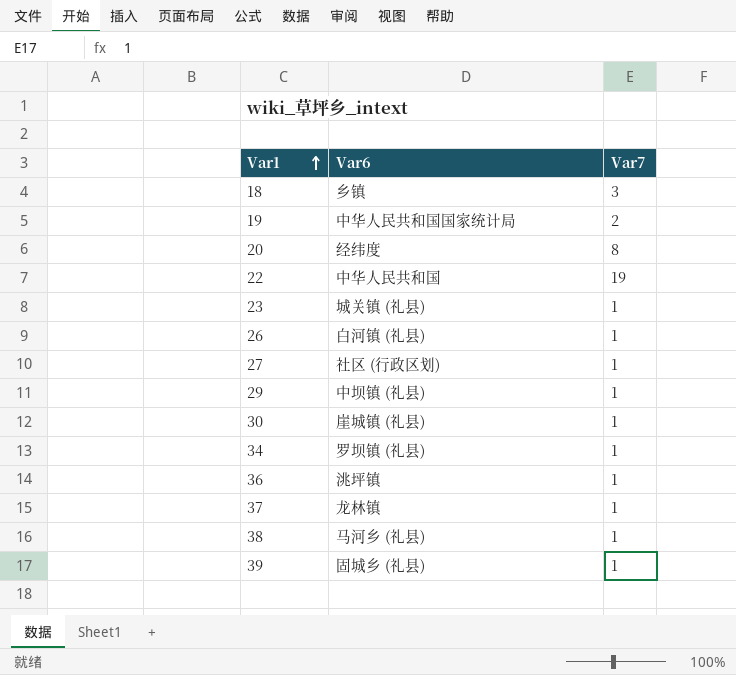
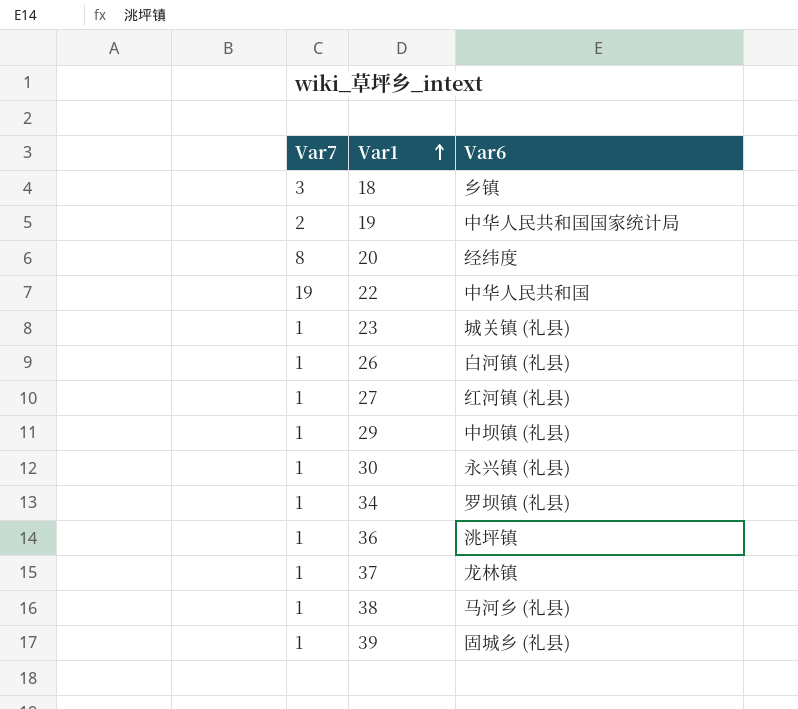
column Var7 | position: 3 -> 1
27 | Var6: 社区 (行政区划) -> 红河镇 (礼县)
30 | Var6: 崖城镇 (礼县) -> 永兴镇 (礼县)

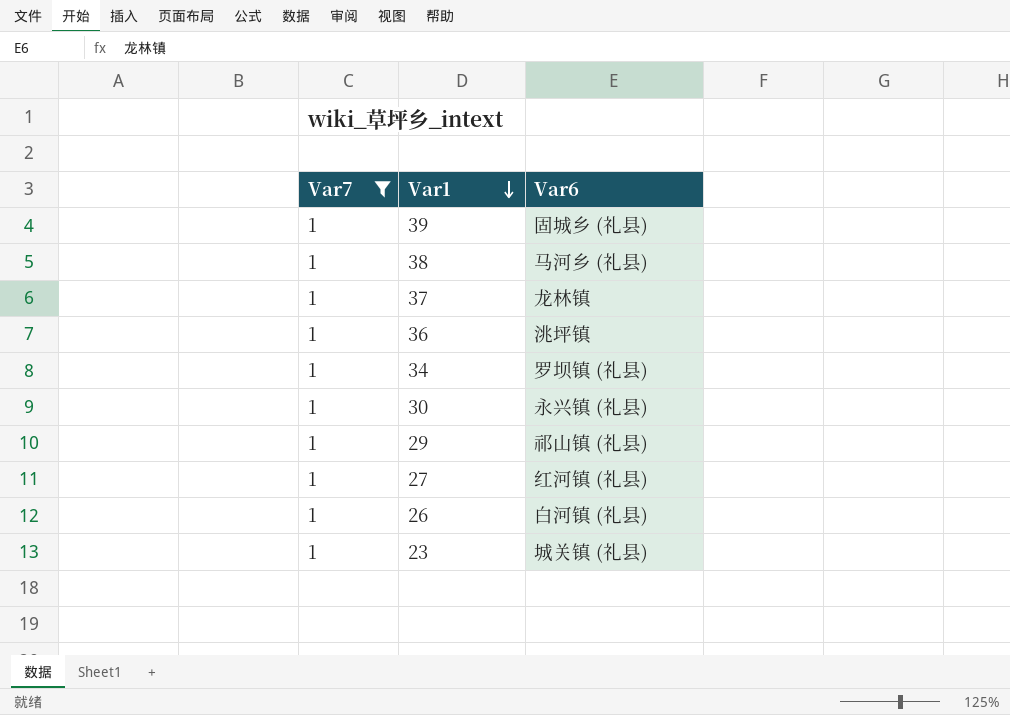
filter: none -> Var7 = 1
row order: Var1 ascending -> Var1 descending
29 | Var6: 中坝镇 (礼县) -> 祁山镇 (礼县)

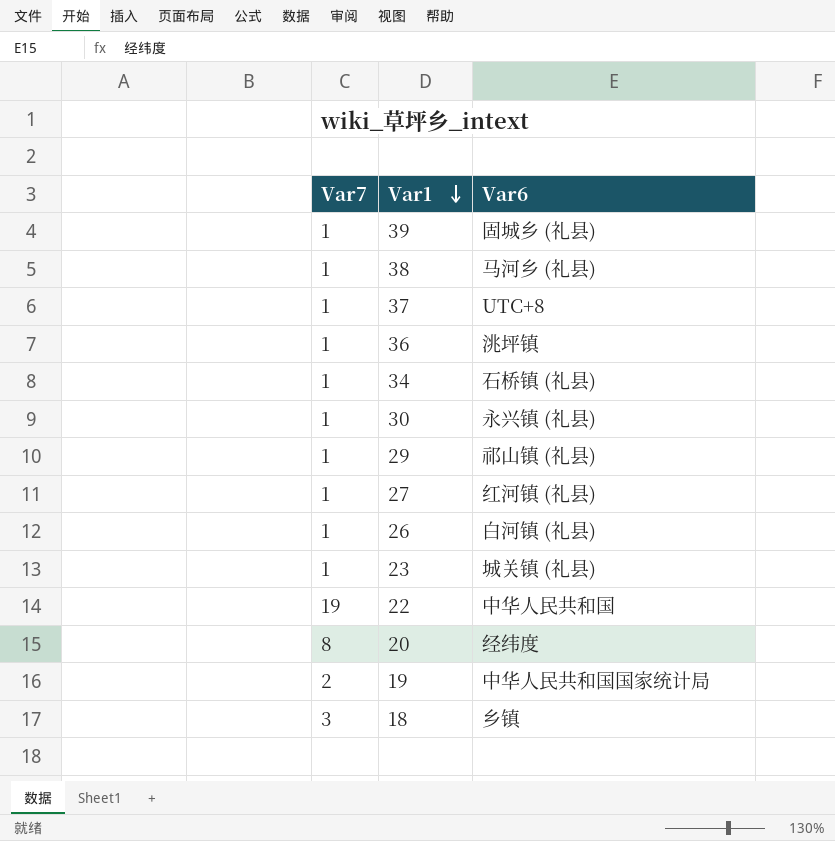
filter: Var7 = 1 -> none
37 | Var6: 龙林镇 -> UTC+8
34 | Var6: 罗坝镇 (礼县) -> 石桥镇 (礼县)

